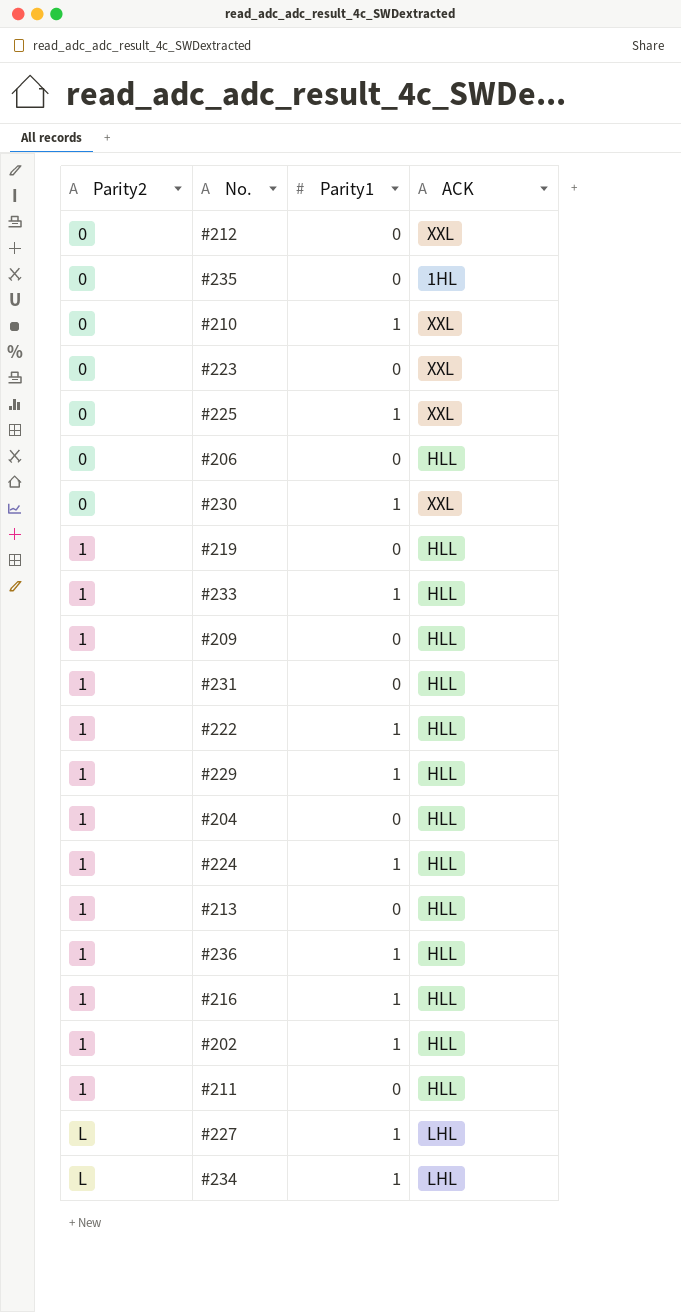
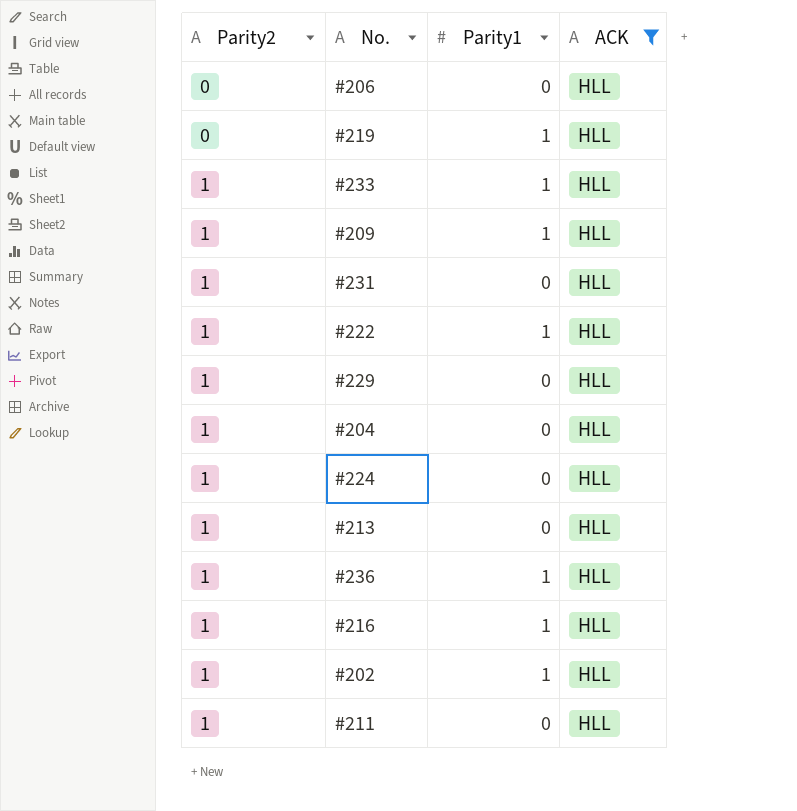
filter: none -> ACK = HLL
#219 | Parity2: 1 -> 0
#219 | Parity1: 0 -> 1
#209 | Parity1: 0 -> 1
#229 | Parity1: 1 -> 0
#224 | Parity1: 1 -> 0

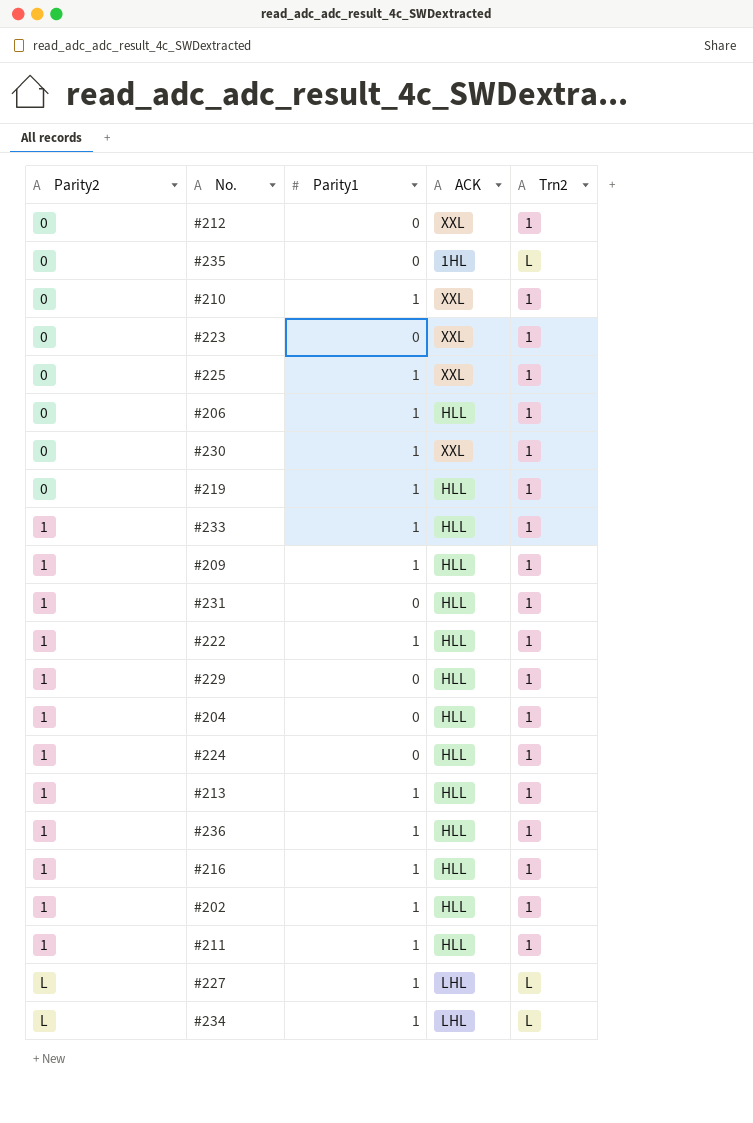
filter: ACK = HLL -> none
column Trn2 | position: none -> 5
#206 | Parity1: 0 -> 1
#213 | Parity1: 0 -> 1
#211 | Parity1: 0 -> 1

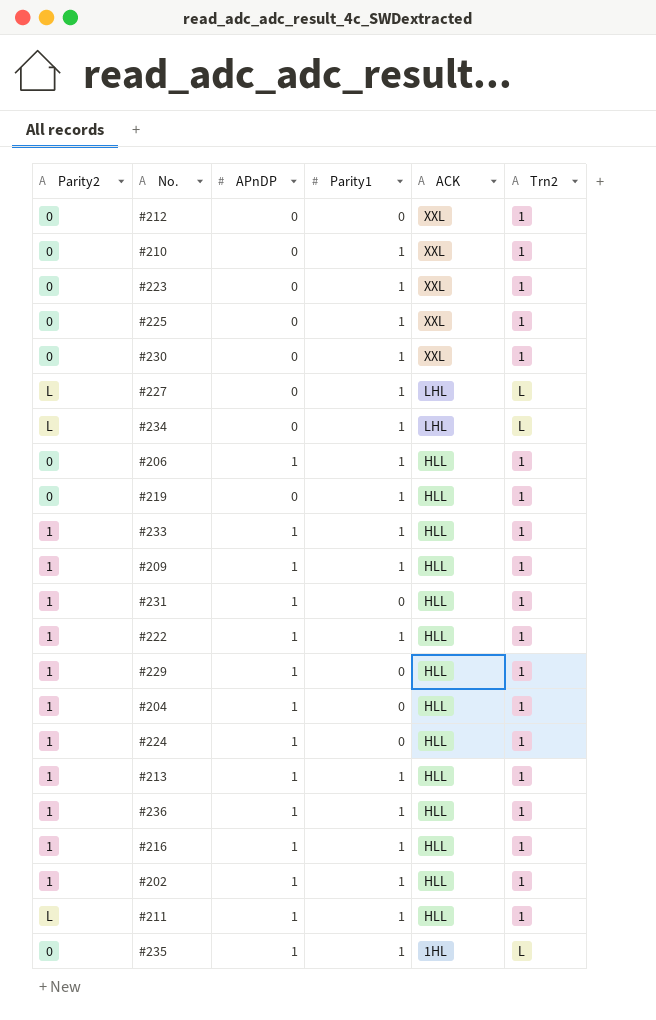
row order: Parity2 ascending -> ACK descending
column APnDP | position: none -> 3
#223 | Parity1: 0 -> 1
#211 | Parity2: 1 -> L
#235 | Parity1: 0 -> 1

